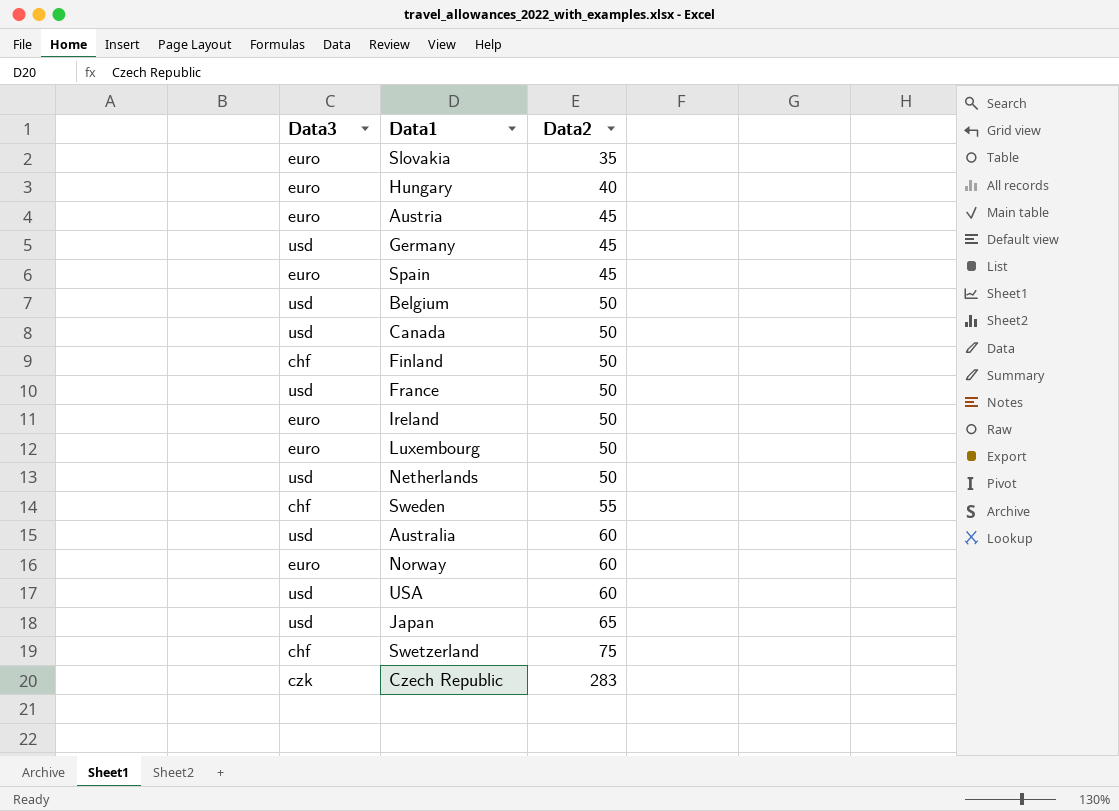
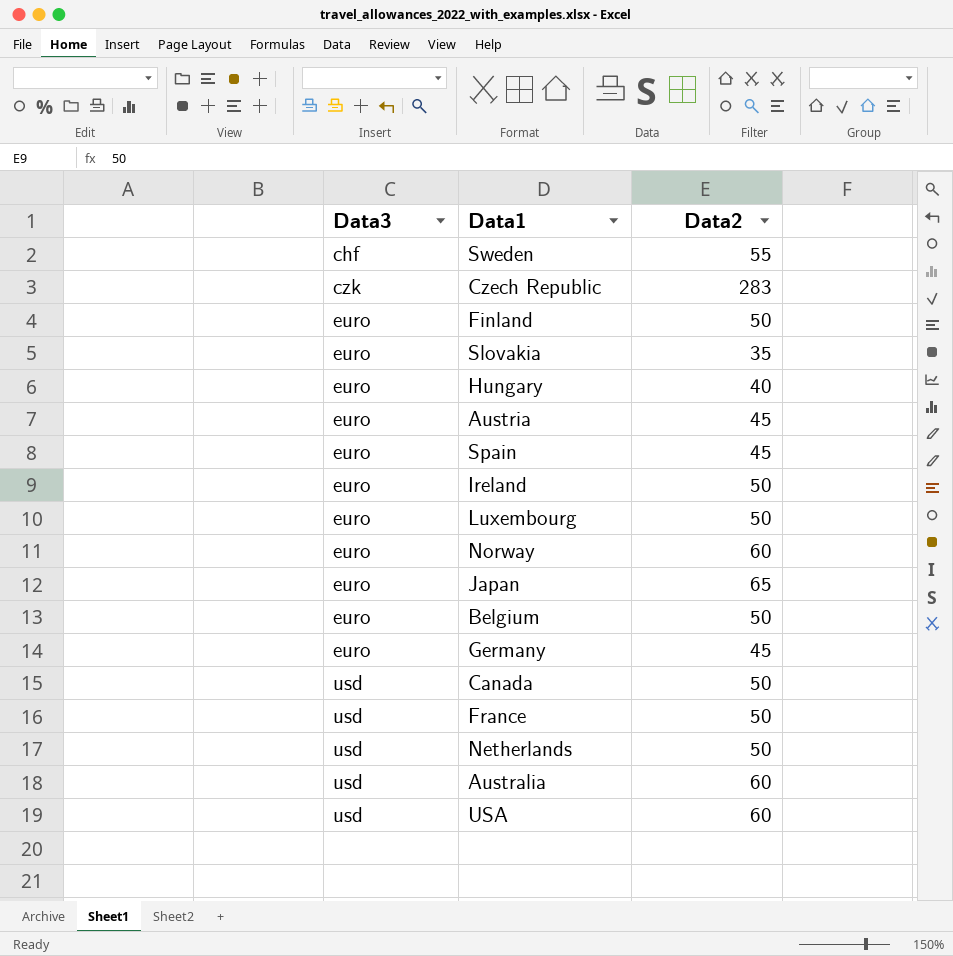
row order: Data2 ascending -> Data3 ascending
row Swetzerland: chf | 75 -> none
Finland | Data3: chf -> euro
Japan | Data3: usd -> euro
Belgium | Data3: usd -> euro
Germany | Data3: usd -> euro

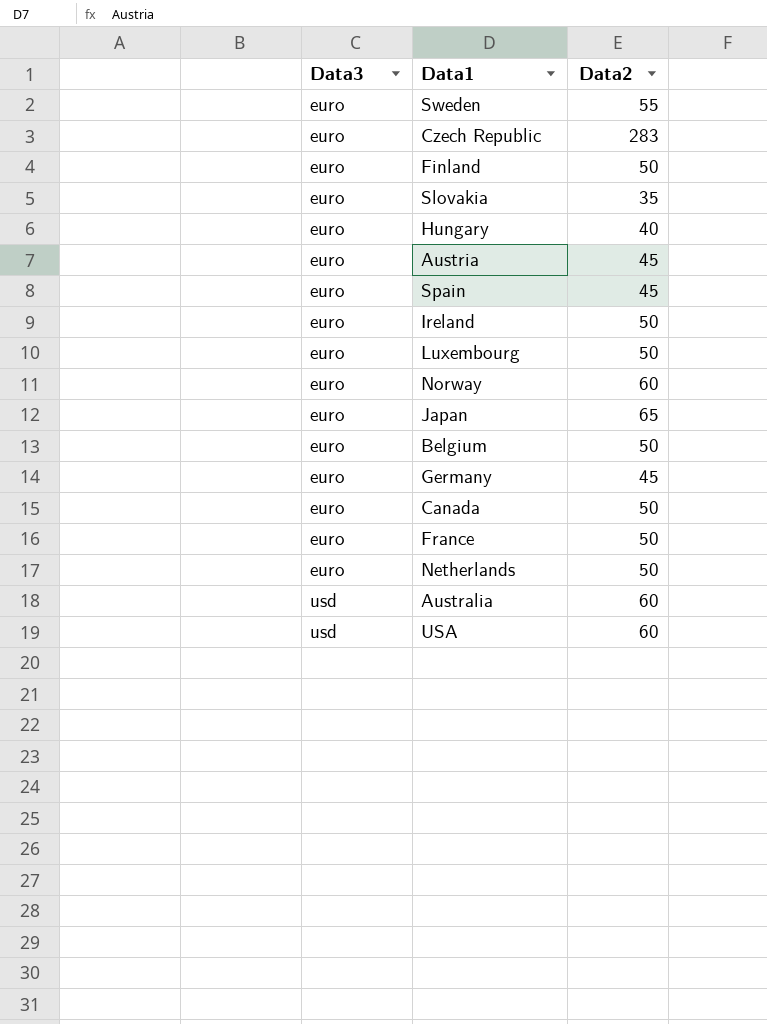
Sweden | Data3: chf -> euro
Czech Republic | Data3: czk -> euro
Canada | Data3: usd -> euro
France | Data3: usd -> euro
Netherlands | Data3: usd -> euro

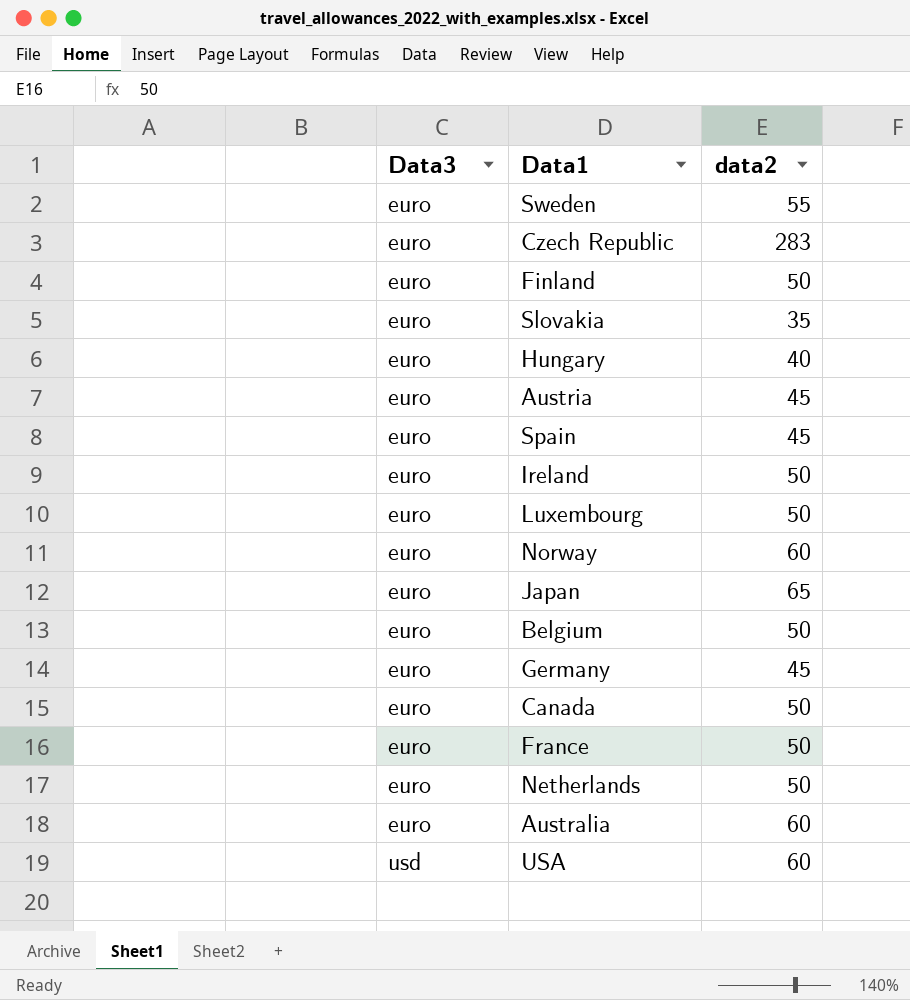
column name: Data2 -> data2
Australia | Data3: usd -> euro

